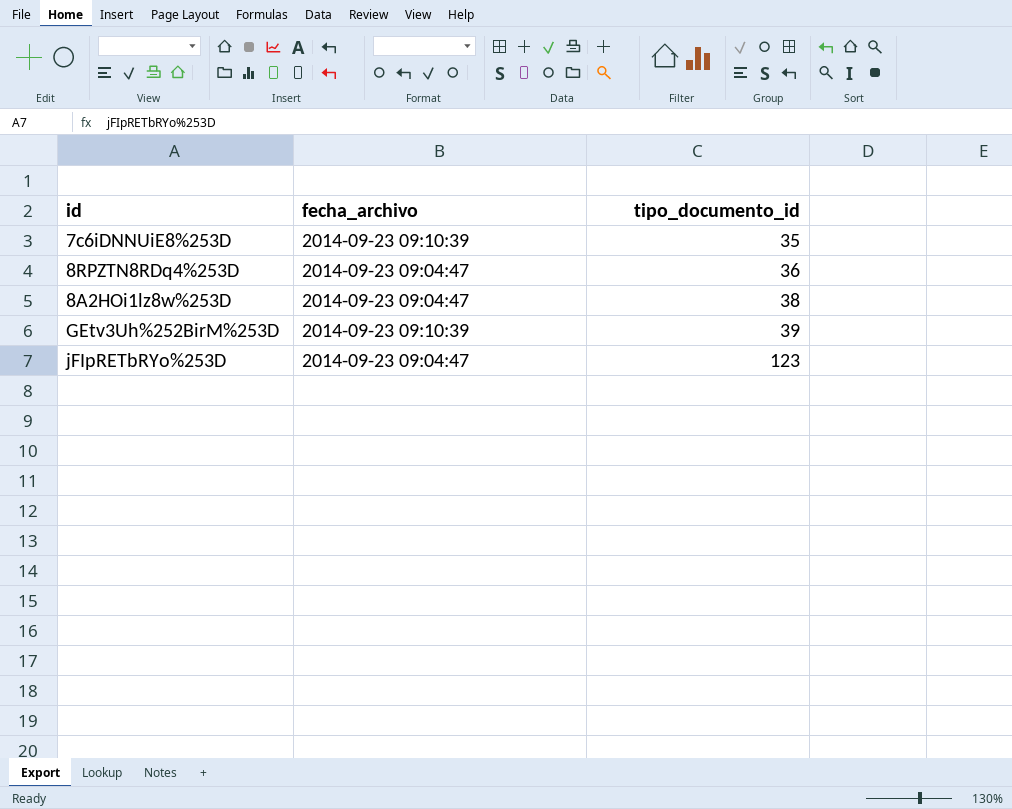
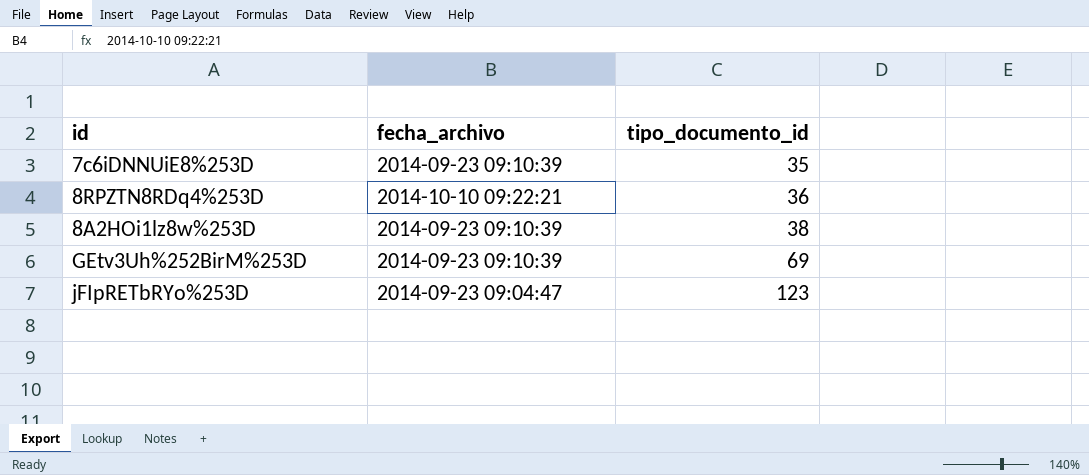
8RPZTN8RDq4%253D | fecha_archivo: 2014-09-23 09:04:47 -> 2014-10-10 09:22:21
8A2HOi1lz8w%253D | fecha_archivo: 2014-09-23 09:04:47 -> 2014-09-23 09:10:39
GEtv3Uh%252BirM%253D | tipo_documento_id: 39 -> 69

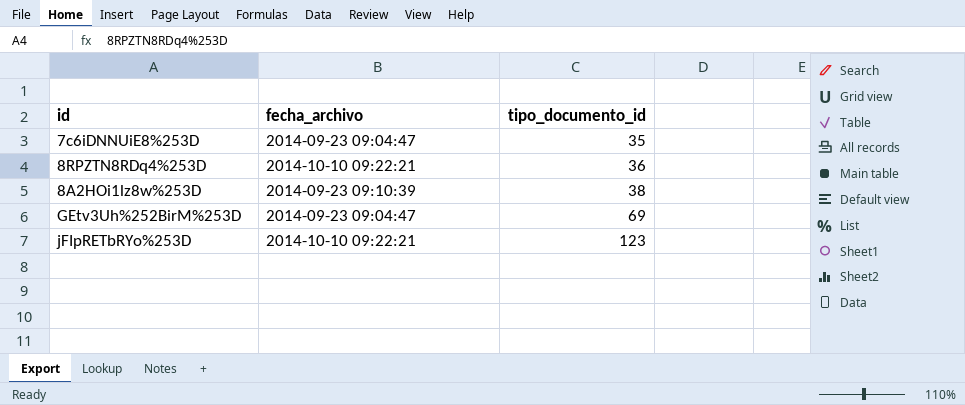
7c6iDNNUiE8%253D | fecha_archivo: 2014-09-23 09:10:39 -> 2014-09-23 09:04:47
GEtv3Uh%252BirM%253D | fecha_archivo: 2014-09-23 09:10:39 -> 2014-09-23 09:04:47
jFIpRETbRYo%253D | fecha_archivo: 2014-09-23 09:04:47 -> 2014-10-10 09:22:21

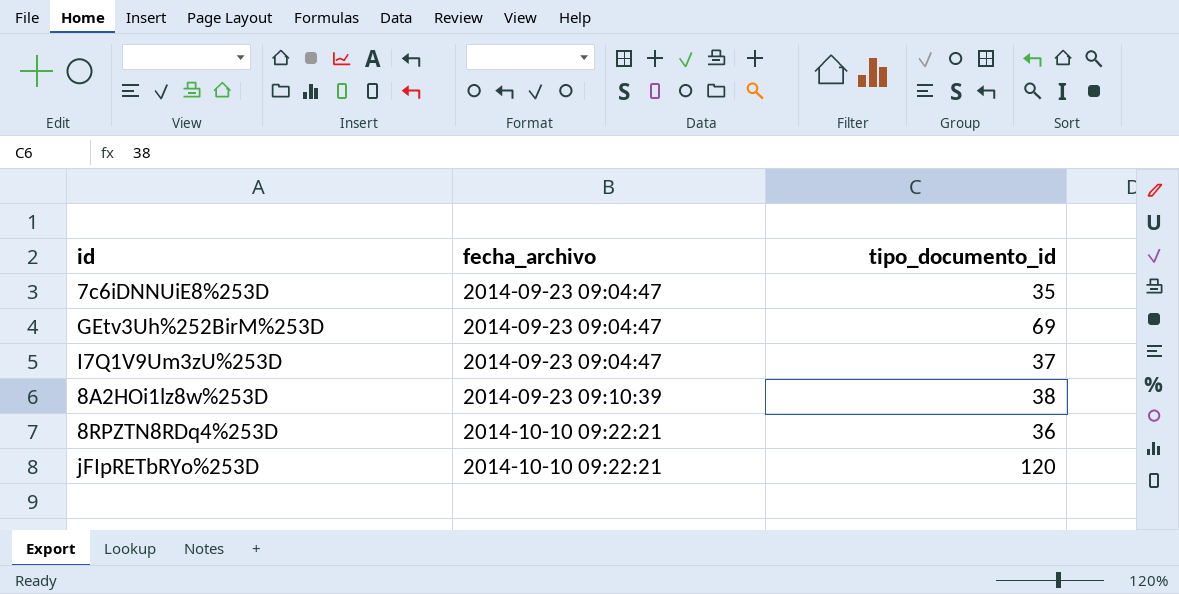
row order: tipo_documento_id ascending -> fecha_archivo ascending
row I7Q1V9Um3zU%253D: none -> 2014-09-23 09:04:47 | 37
jFIpRETbRYo%253D | tipo_documento_id: 123 -> 120

